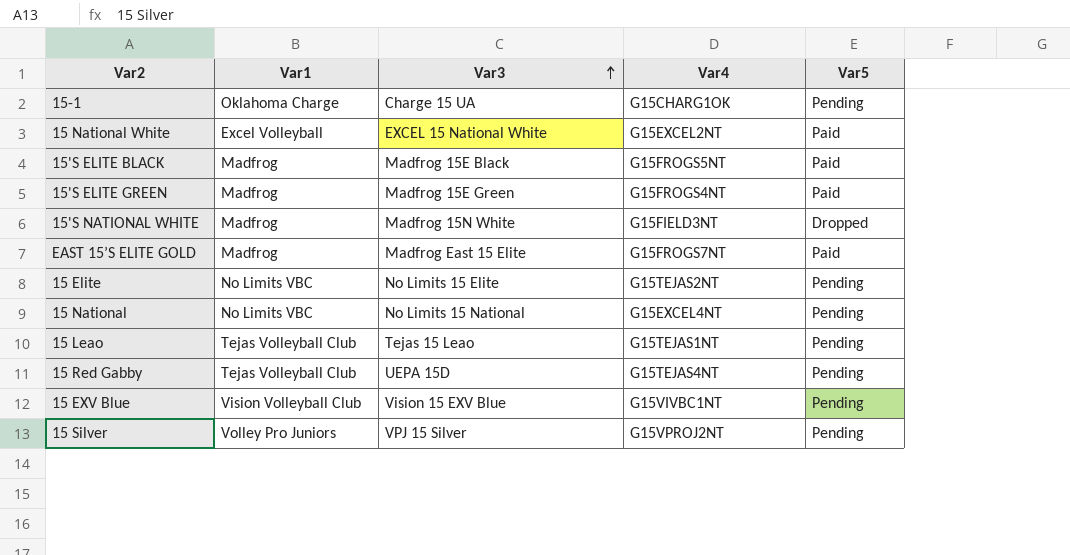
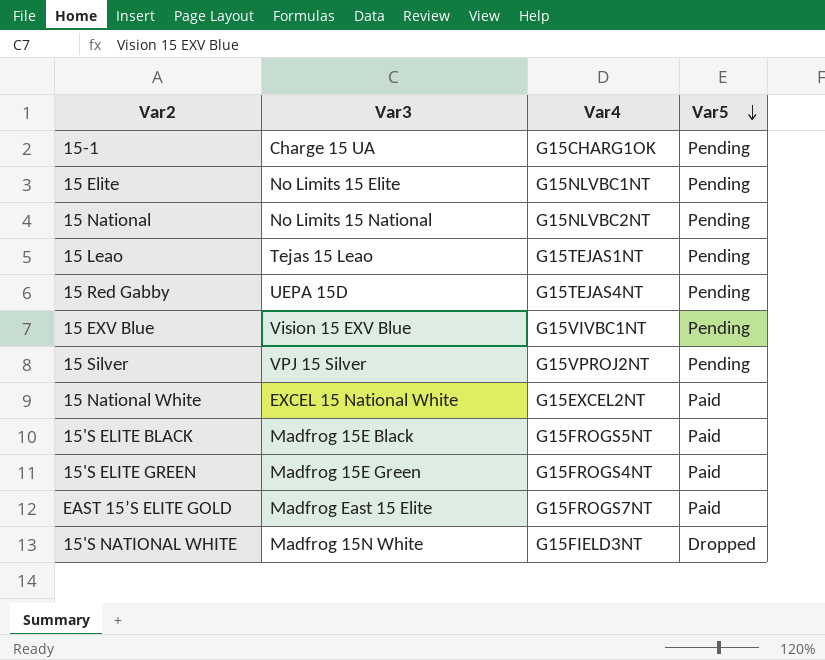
row order: Var3 ascending -> Var5 descending
column Var1 | position: 2 -> none
15 Elite | Var4: G15TEJAS2NT -> G15NLVBC1NT
15 National | Var4: G15EXCEL4NT -> G15NLVBC2NT

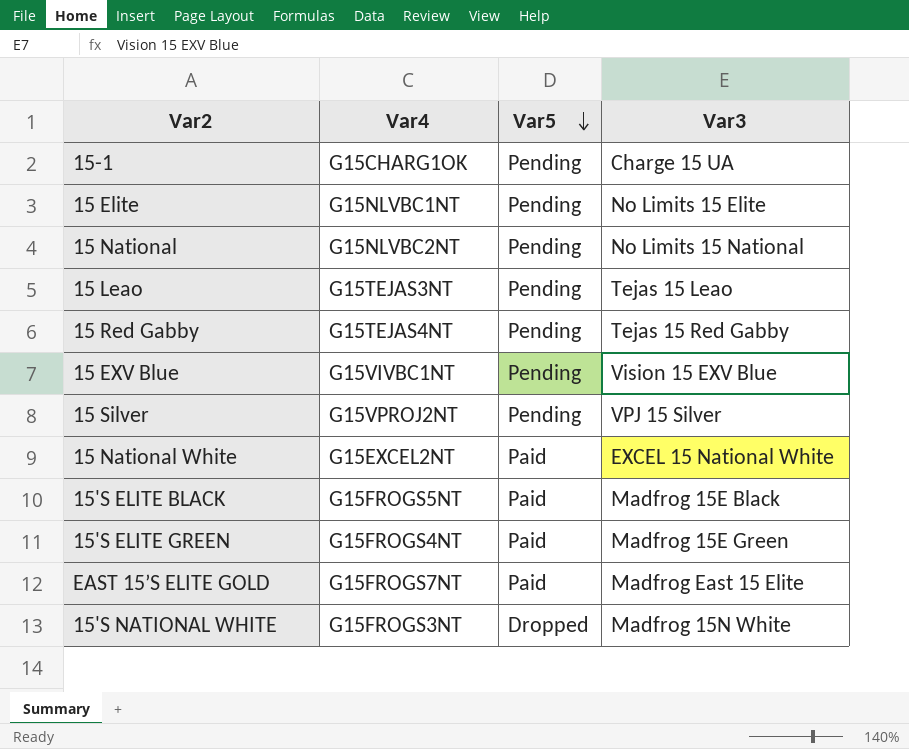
column Var3 | position: 2 -> 4
15 Leao | Var4: G15TEJAS1NT -> G15TEJAS3NT
15 Red Gabby | Var3: UEPA 15D -> Tejas 15 Red Gabby
15'S NATIONAL WHITE | Var4: G15FIELD3NT -> G15FROGS3NT

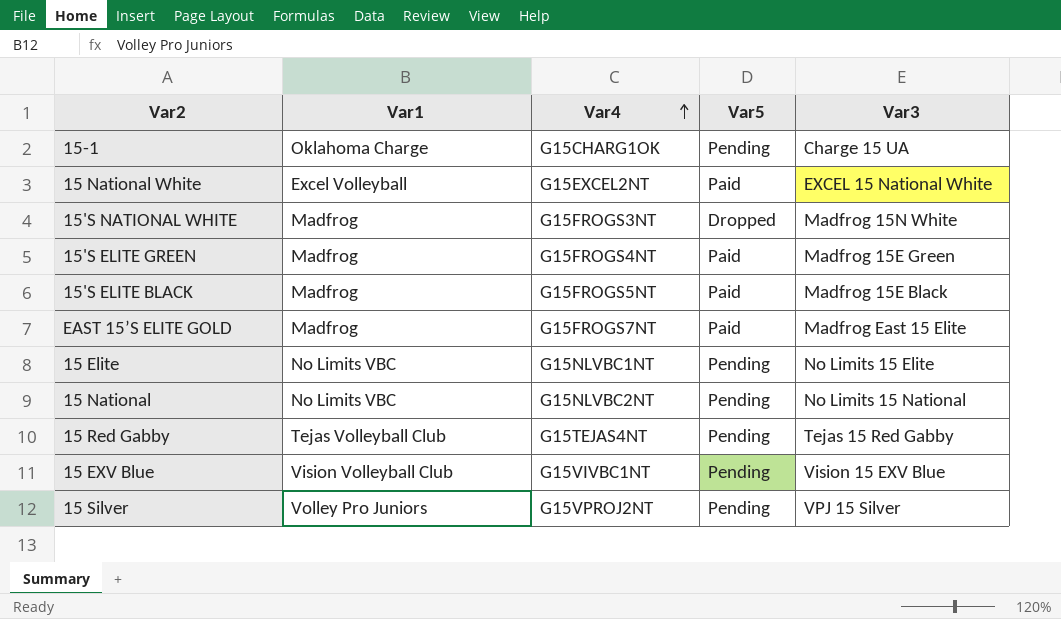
row order: Var5 descending -> Var4 ascending
column Var1 | position: none -> 2
row 15 Leao: G15TEJAS3NT | Pending | Tejas 15 Leao -> none

